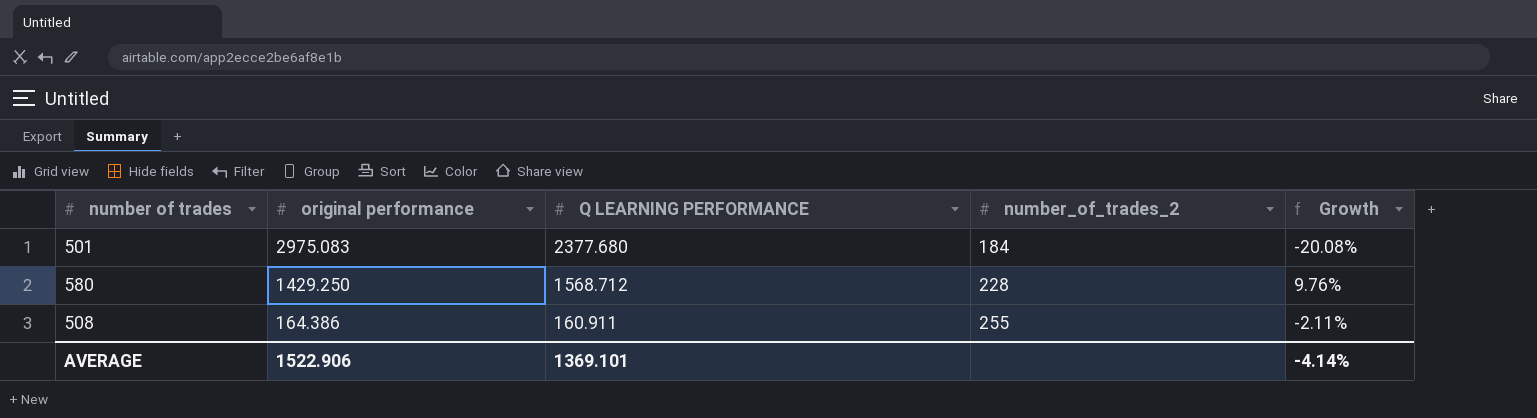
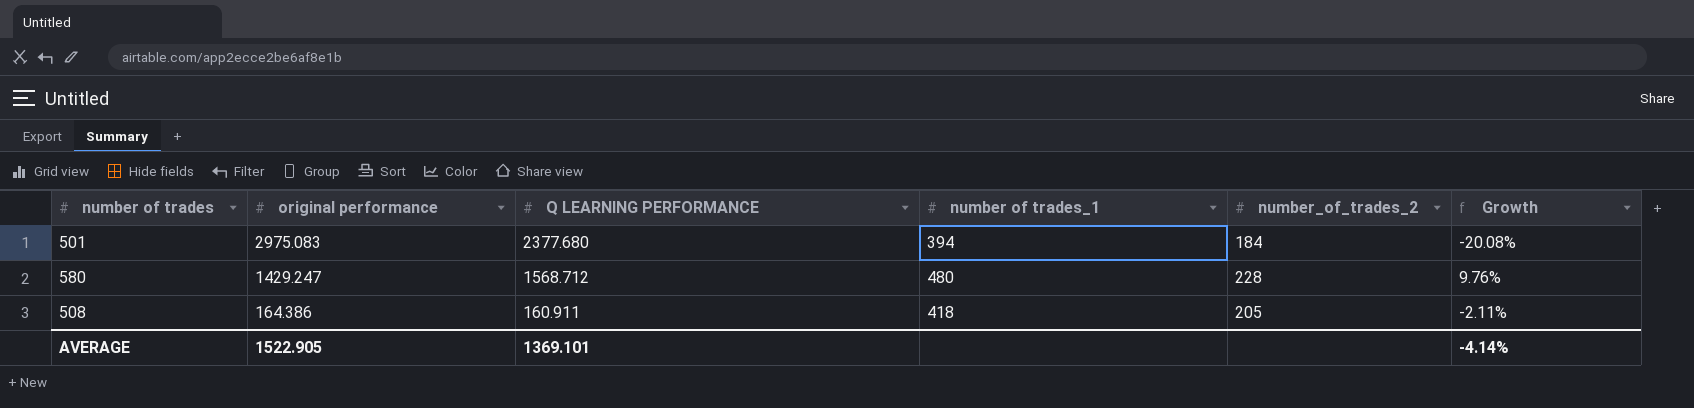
column number of trades_1 | position: none -> 4
580 | original performance: 1429.250 -> 1429.247
508 | number_of_trades_2: 255 -> 205
AVERAGE | original performance: 1522.906 -> 1522.905

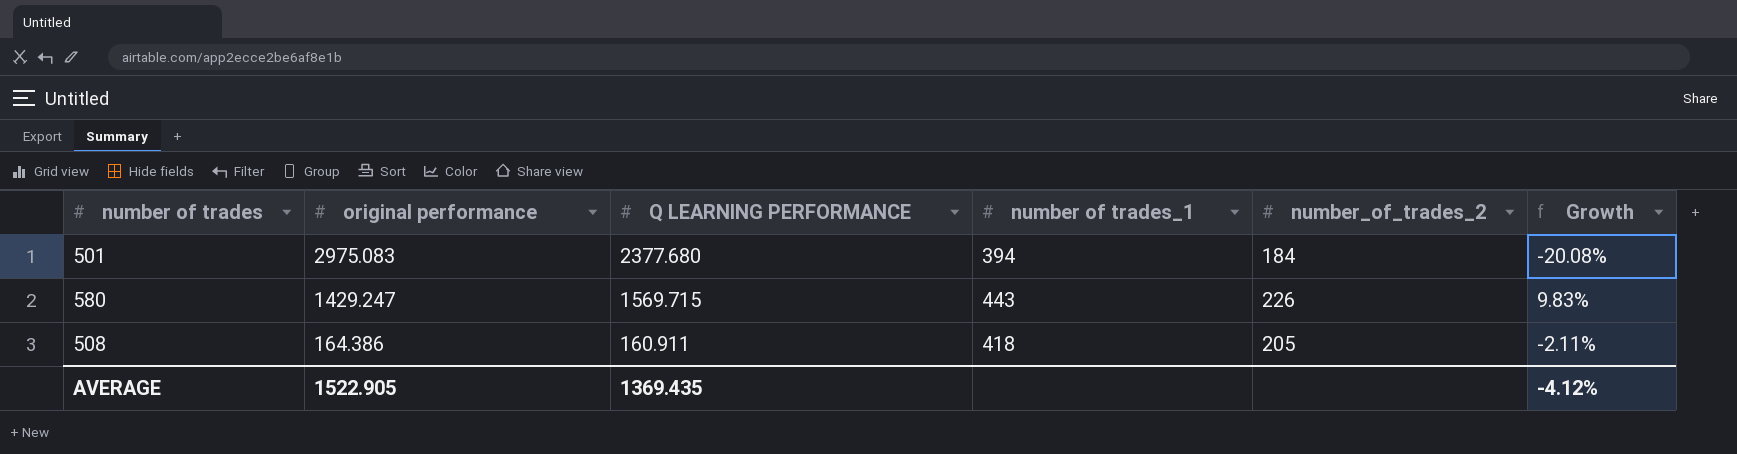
580 | Q LEARNING PERFORMANCE: 1568.712 -> 1569.715
580 | number of trades_1: 480 -> 443
580 | number_of_trades_2: 228 -> 226
580 | Growth: 9.76% -> 9.83%
AVERAGE | Q LEARNING PERFORMANCE: 1369.101 -> 1369.435
AVERAGE | Growth: -4.14% -> -4.12%

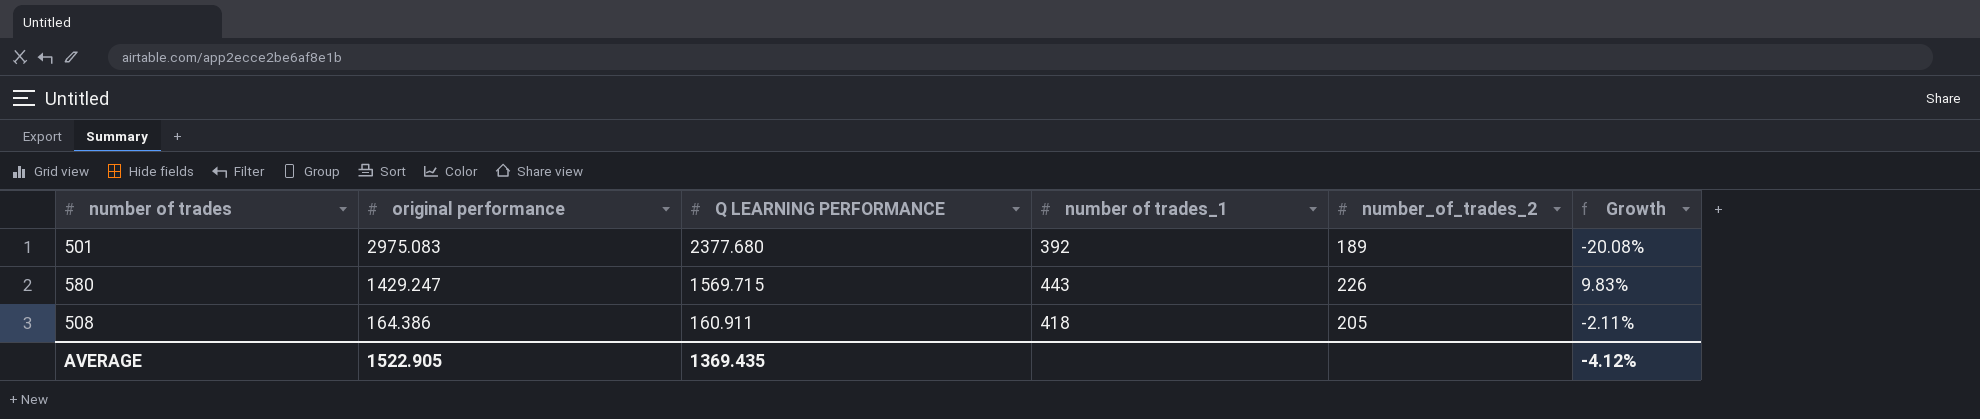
501 | number of trades_1: 394 -> 392
501 | number_of_trades_2: 184 -> 189

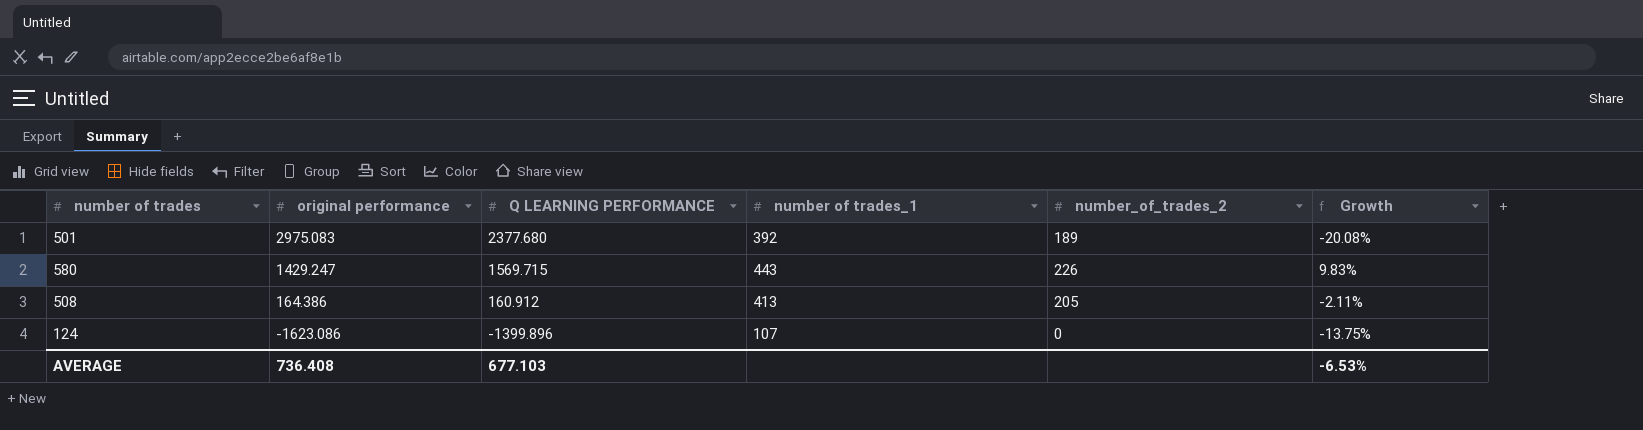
508 | Q LEARNING PERFORMANCE: 160.911 -> 160.912
508 | number of trades_1: 418 -> 413
row 124: none -> -1623.086 | -1399.896 | 107 | 0 | -13.75%
AVERAGE | original performance: 1522.905 -> 736.408
AVERAGE | Q LEARNING PERFORMANCE: 1369.435 -> 677.103
AVERAGE | Growth: -4.12% -> -6.53%

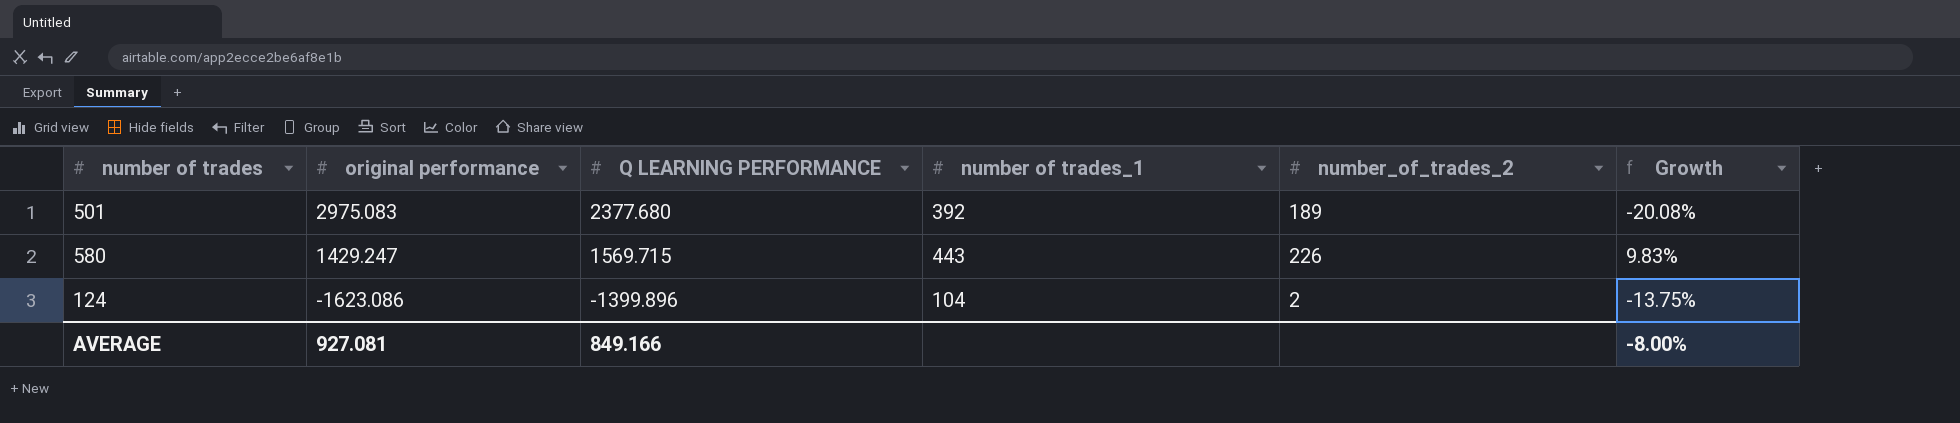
row 508: 164.386 | 160.912 | 413 | 205 | -2.11% -> none
124 | number of trades_1: 107 -> 104
124 | number_of_trades_2: 0 -> 2
AVERAGE | original performance: 736.408 -> 927.081
AVERAGE | Q LEARNING PERFORMANCE: 677.103 -> 849.166
AVERAGE | Growth: -6.53% -> -8.00%

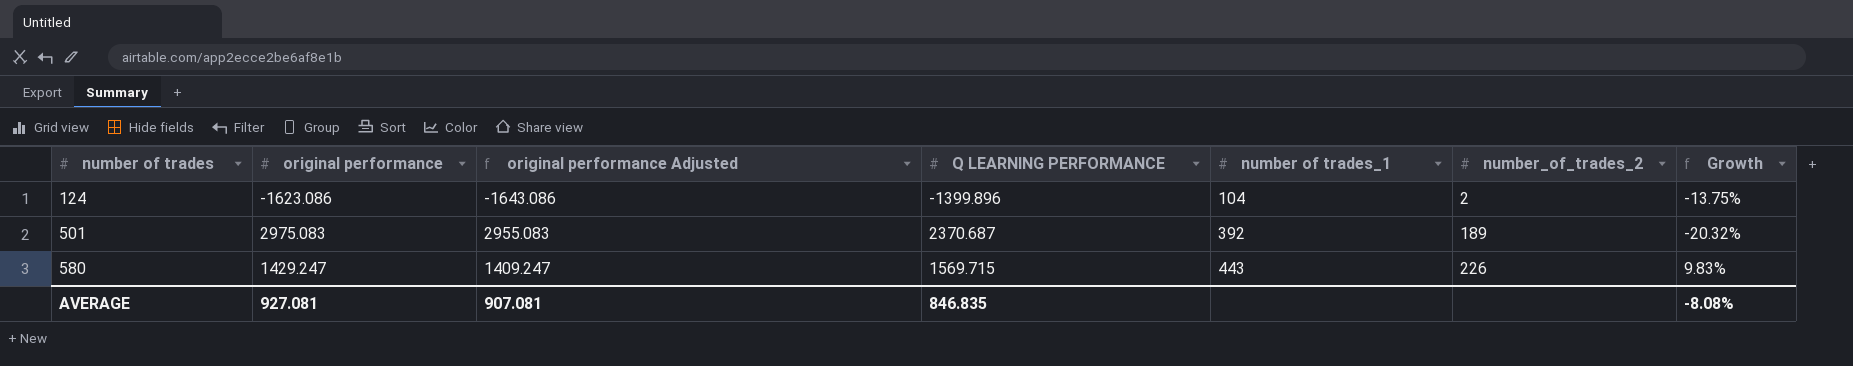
row order: original performance descending -> number of trades ascending
column original performance Adjusted | formula: none -> [original performance] - 20
501 | Q LEARNING PERFORMANCE: 2377.680 -> 2370.687
501 | Growth: -20.08% -> -20.32%
AVERAGE | Q LEARNING PERFORMANCE: 849.166 -> 846.835
AVERAGE | Growth: -8.00% -> -8.08%

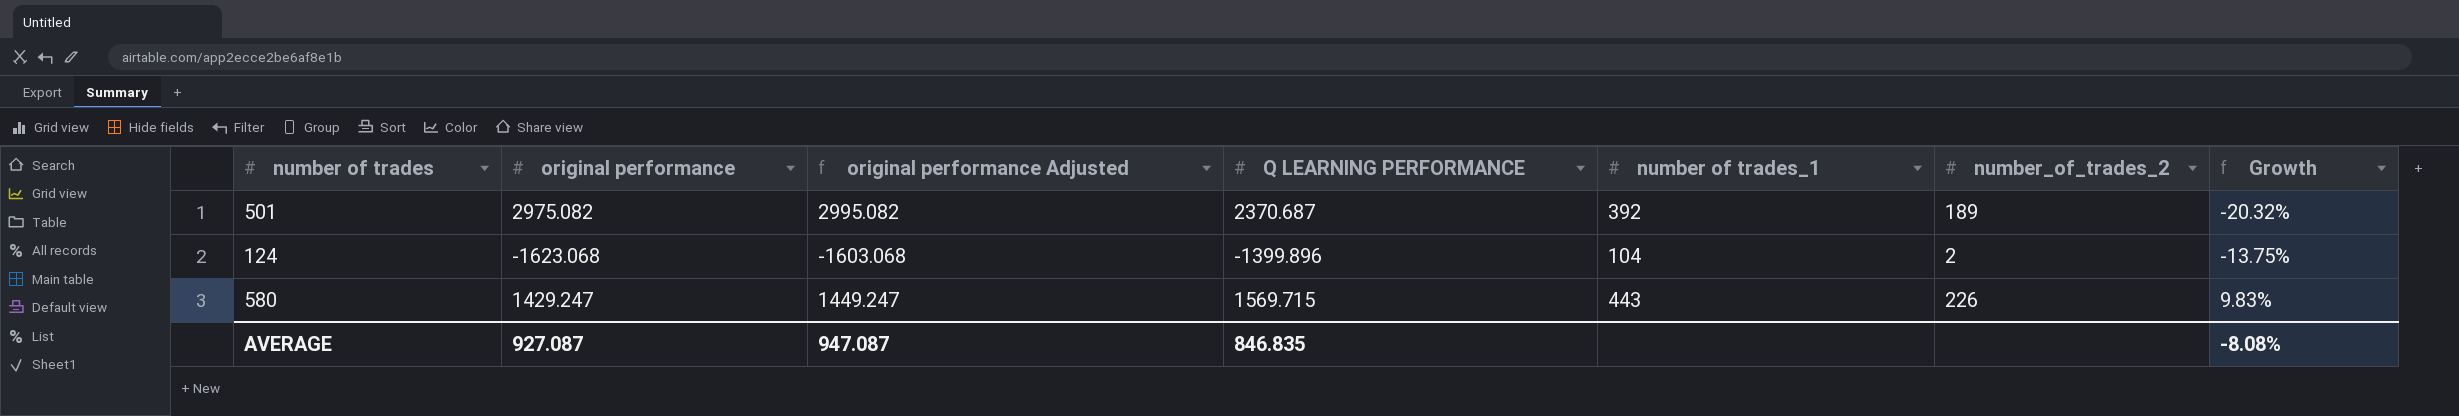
row order: number of trades ascending -> Growth ascending
column original performance Adjusted | formula: [original performance] - 20 -> [original performance] + 20
501 | original performance: 2975.083 -> 2975.082
124 | original performance: -1623.086 -> -1623.068
AVERAGE | original performance: 927.081 -> 927.087
AVERAGE | original performance Adjusted: 907.081 -> 947.087

